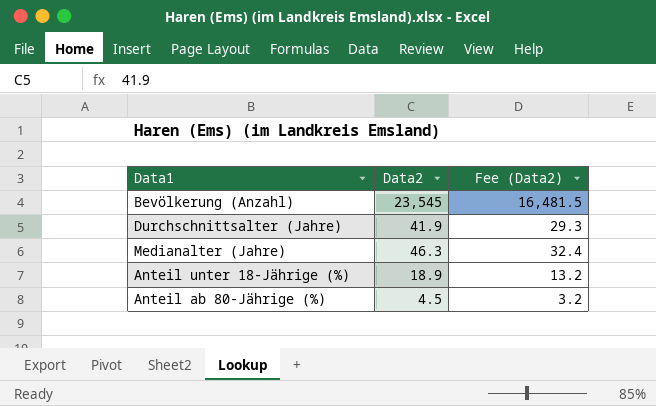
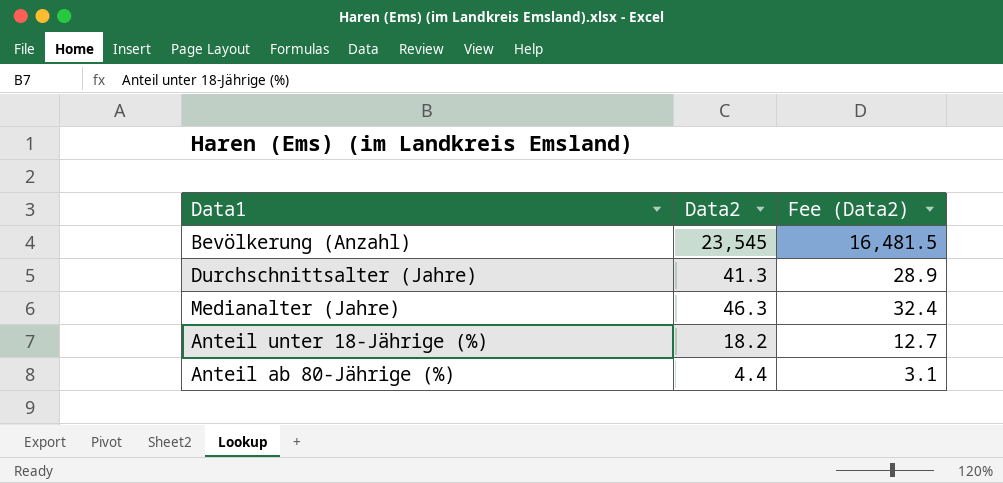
Durchschnittsalter (Jahre) | Data2: 41.9 -> 41.3
Durchschnittsalter (Jahre) | Fee (Data2): 29.3 -> 28.9
Anteil unter 18-Jährige (%) | Data2: 18.9 -> 18.2
Anteil unter 18-Jährige (%) | Fee (Data2): 13.2 -> 12.7
Anteil ab 80-Jährige (%) | Data2: 4.5 -> 4.4
Anteil ab 80-Jährige (%) | Fee (Data2): 3.2 -> 3.1

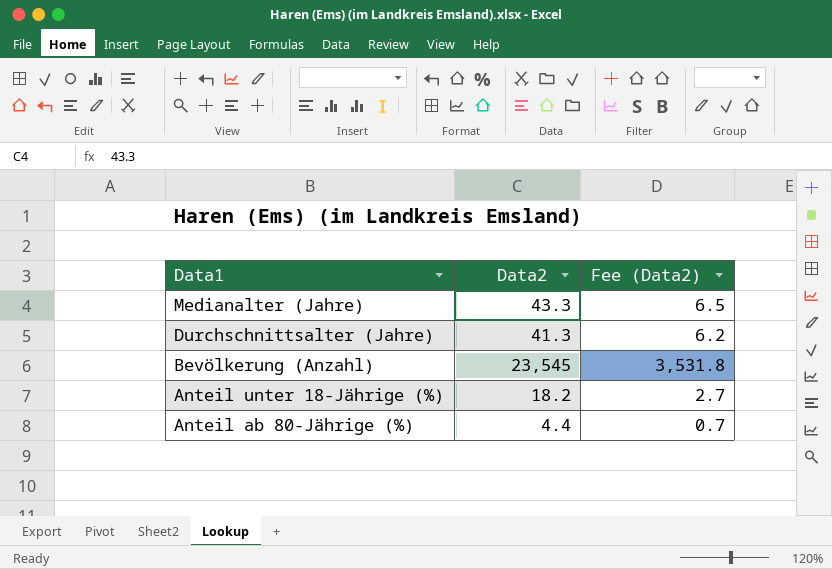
row order: none -> Data1 descending
column Fee (Data2) | formula: [Data2] * 0.7 -> [Data2] * 0.15
Medianalter (Jahre) | Data2: 46.3 -> 43.3

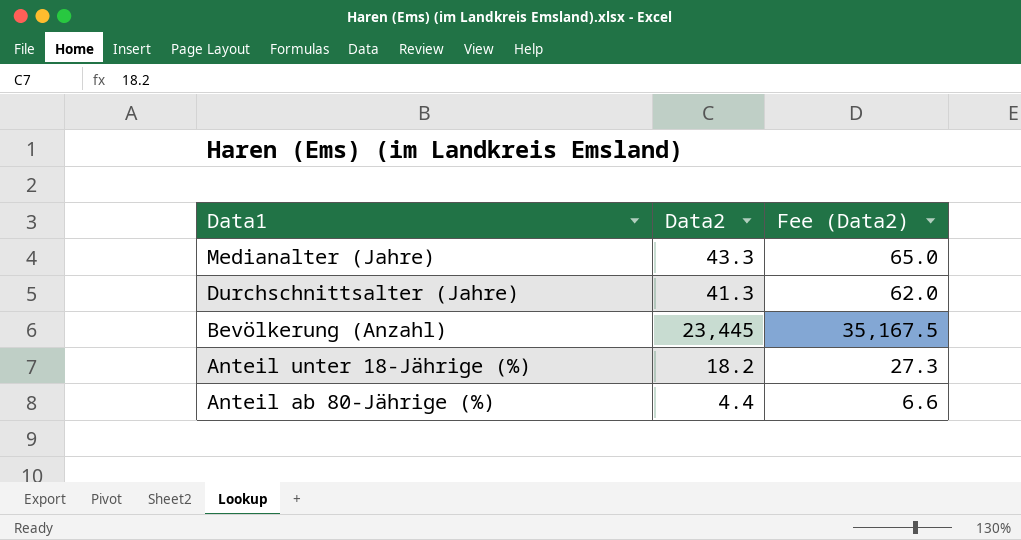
column Fee (Data2) | formula: [Data2] * 0.15 -> [Data2] * 1.5
Bevölkerung (Anzahl) | Data2: 23,545 -> 23,445

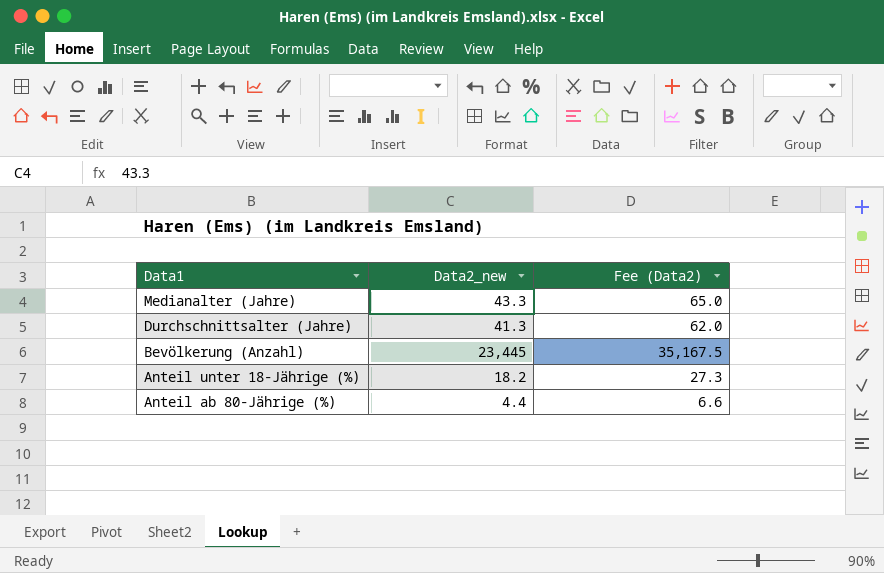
column name: Data2 -> Data2_new

